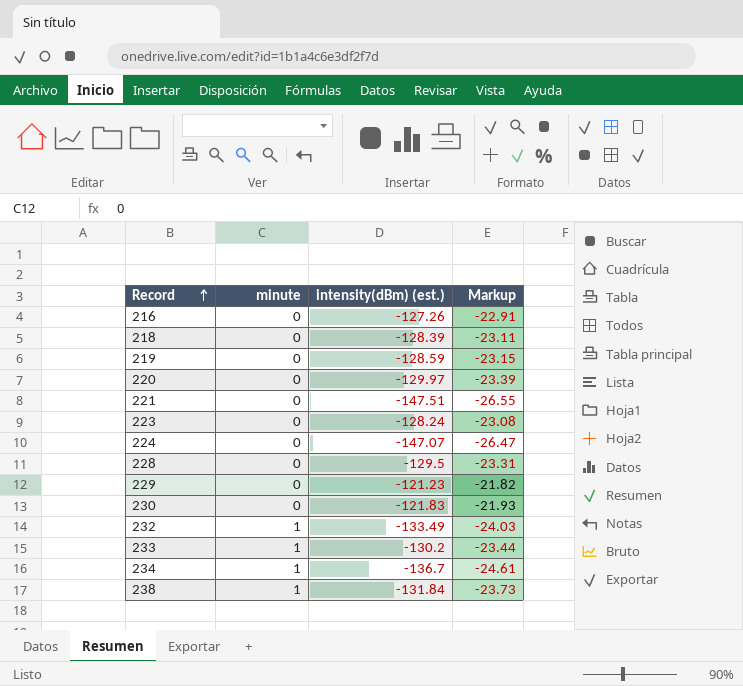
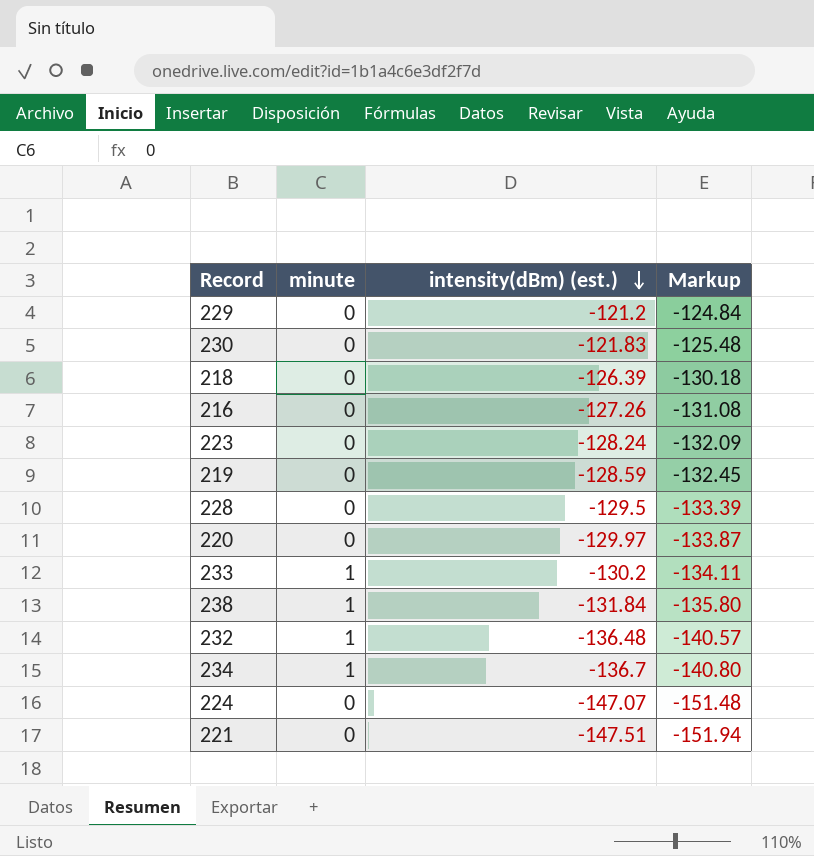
row order: Record ascending -> intensity(dBm) (est.) descending
column Markup | formula: [intensity(dBm) (est.)] * 0.18 -> [intensity(dBm) (est.)] * 1.03
229 | intensity(dBm) (est.): -121.23 -> -121.2
218 | intensity(dBm) (est.): -128.39 -> -126.39
232 | intensity(dBm) (est.): -133.49 -> -136.48

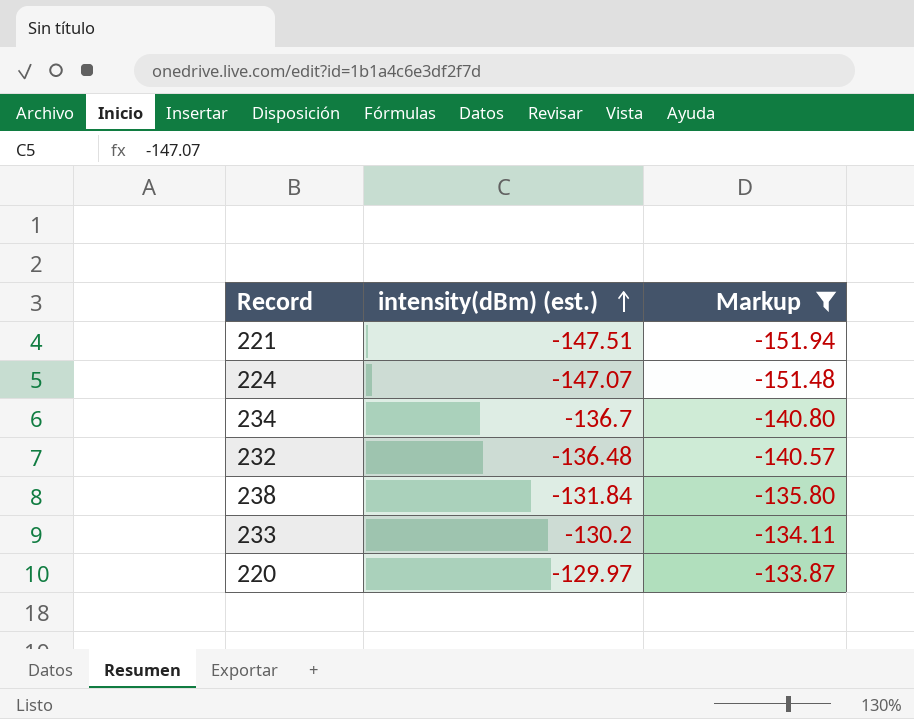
filter: none -> Markup <= -133.87
row order: intensity(dBm) (est.) descending -> intensity(dBm) (est.) ascending
column minute | position: 2 -> none

